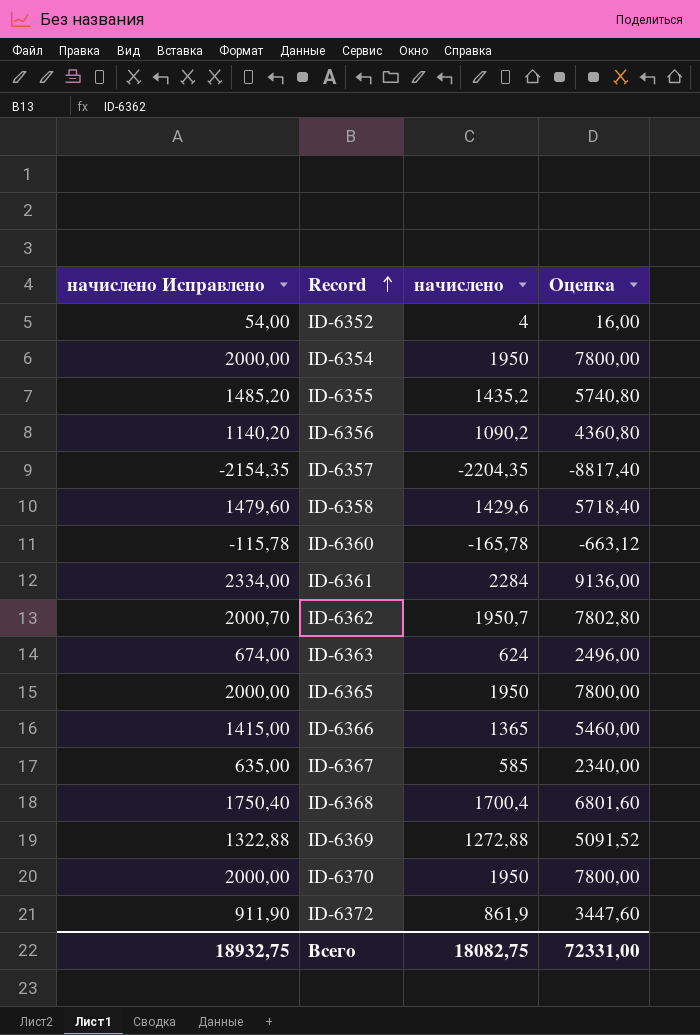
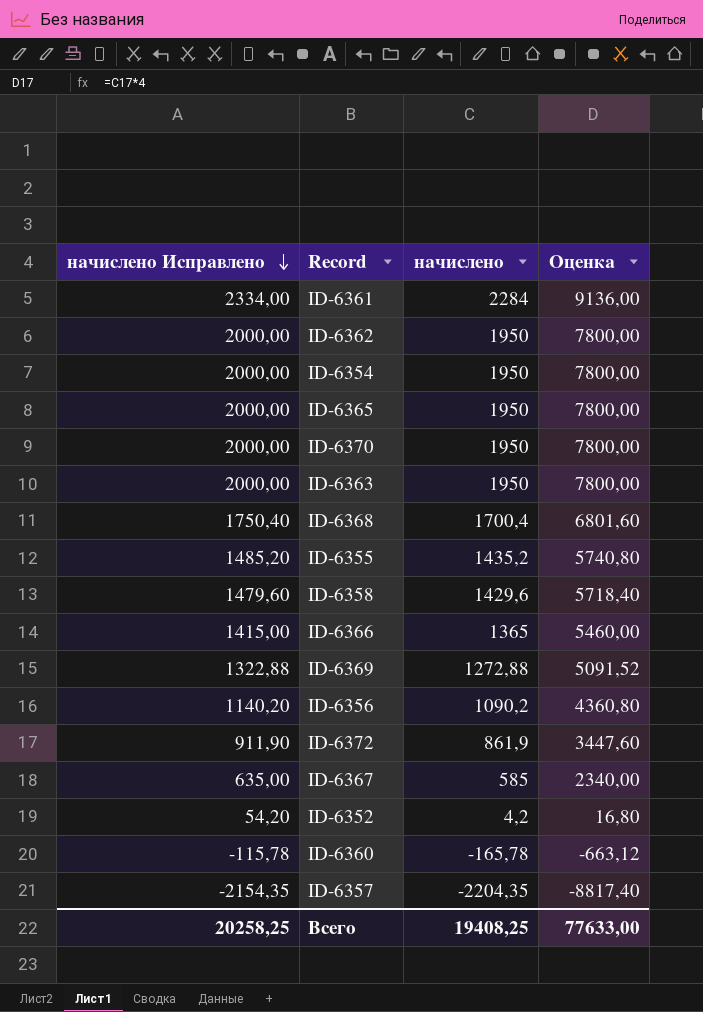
row order: Record ascending -> начислено Исправлено descending
ID-6362 | начислено Исправлено: 2000,70 -> 2000,00
ID-6362 | начислено: 1950,7 -> 1950
ID-6362 | Оценка: 7802,80 -> 7800,00
ID-6363 | начислено Исправлено: 674,00 -> 2000,00
ID-6363 | начислено: 624 -> 1950
ID-6363 | Оценка: 2496,00 -> 7800,00
ID-6352 | начислено Исправлено: 54,00 -> 54,20
ID-6352 | начислено: 4 -> 4,2
ID-6352 | Оценка: 16,00 -> 16,80
Всего | начислено Исправлено: 18932,75 -> 20258,25
Всего | начислено: 18082,75 -> 19408,25
Всего | Оценка: 72331,00 -> 77633,00

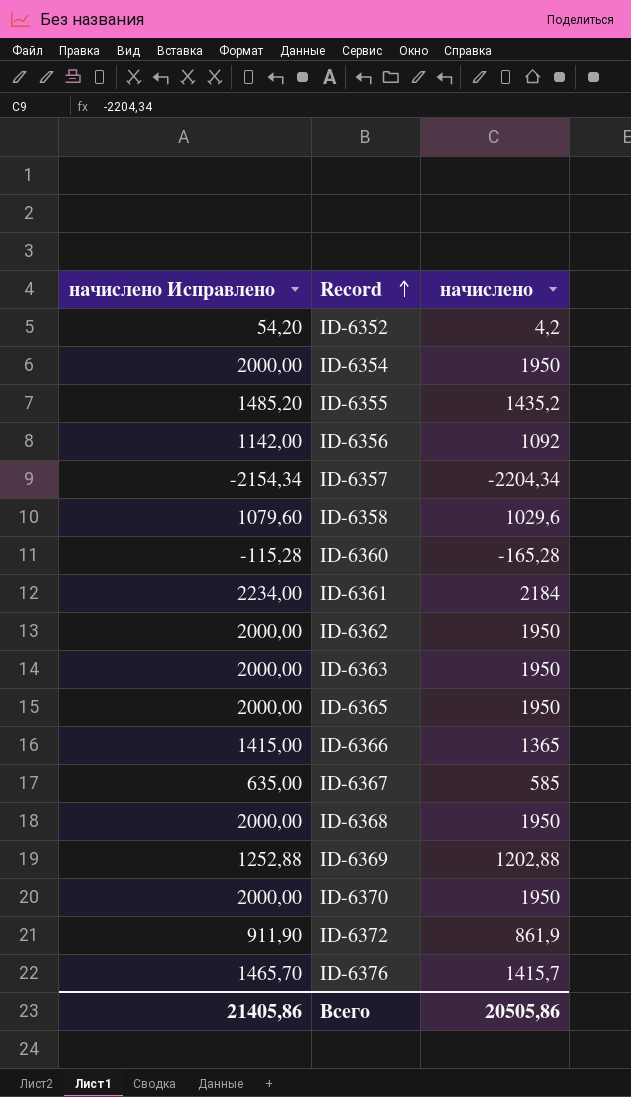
row order: начислено Исправлено descending -> Record ascending
column Оценка | formula: [начислено] * 4 -> none
ID-6356 | начислено Исправлено: 1140,20 -> 1142,00
ID-6356 | начислено: 1090,2 -> 1092
ID-6357 | начислено Исправлено: -2154,35 -> -2154,34
ID-6357 | начислено: -2204,35 -> -2204,34
ID-6358 | начислено Исправлено: 1479,60 -> 1079,60
ID-6358 | начислено: 1429,6 -> 1029,6
ID-6360 | начислено Исправлено: -115,78 -> -115,28
ID-6360 | начислено: -165,78 -> -165,28
ID-6361 | начислено Исправлено: 2334,00 -> 2234,00
ID-6361 | начислено: 2284 -> 2184
ID-6368 | начислено Исправлено: 1750,40 -> 2000,00
ID-6368 | начислено: 1700,4 -> 1950
ID-6369 | начислено Исправлено: 1322,88 -> 1252,88
ID-6369 | начислено: 1272,88 -> 1202,88
row ID-6376: none -> 1465,70 | 1415,7
Всего | начислено Исправлено: 20258,25 -> 21405,86
Всего | начислено: 19408,25 -> 20505,86

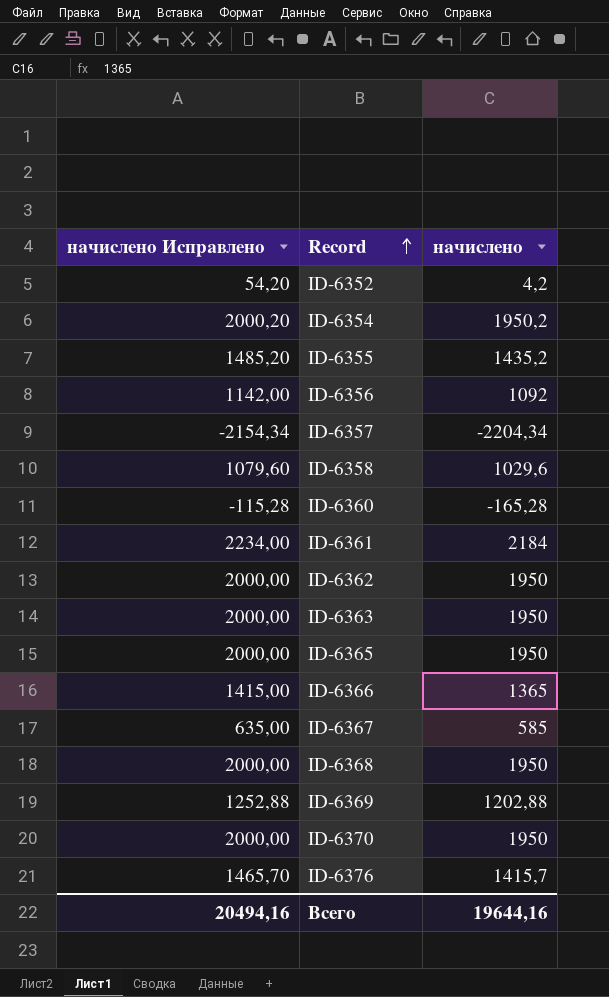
row ID-6372: 911,90 | 861,9 -> none
ID-6354 | начислено Исправлено: 2000,00 -> 2000,20
ID-6354 | начислено: 1950 -> 1950,2
Всего | начислено Исправлено: 21405,86 -> 20494,16
Всего | начислено: 20505,86 -> 19644,16

